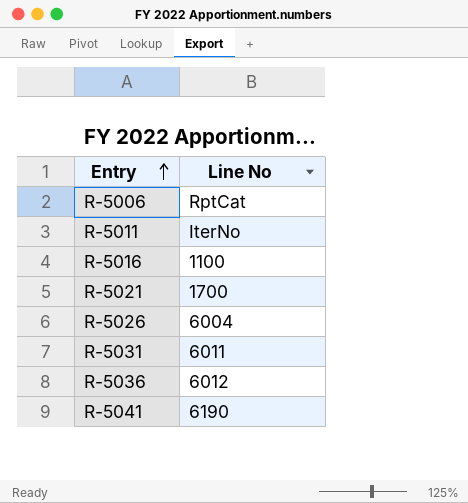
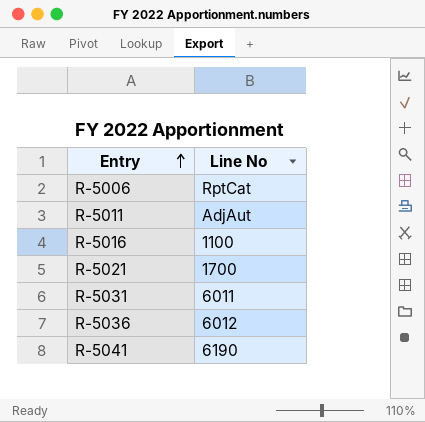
row R-5026: 6004 -> none
R-5011 | Line No: IterNo -> AdjAut

